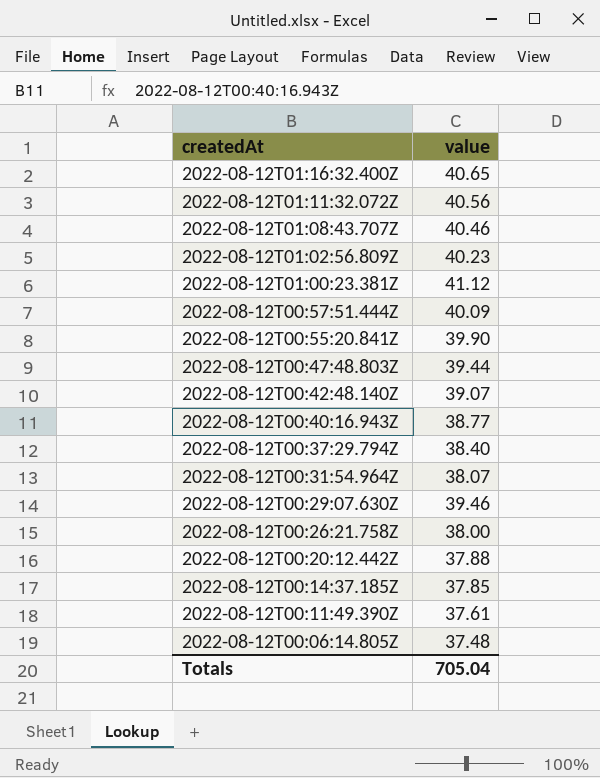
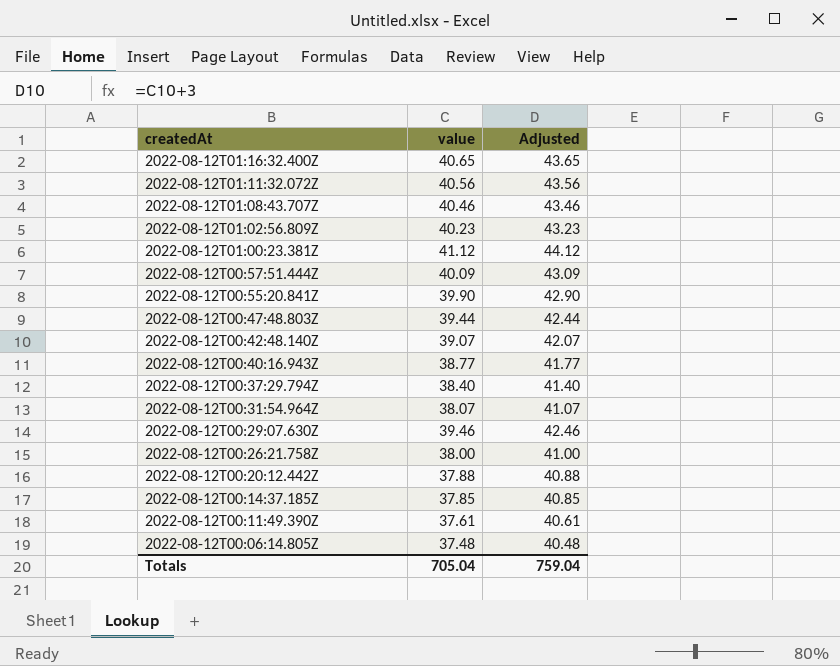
column Adjusted | formula: none -> [value] + 3

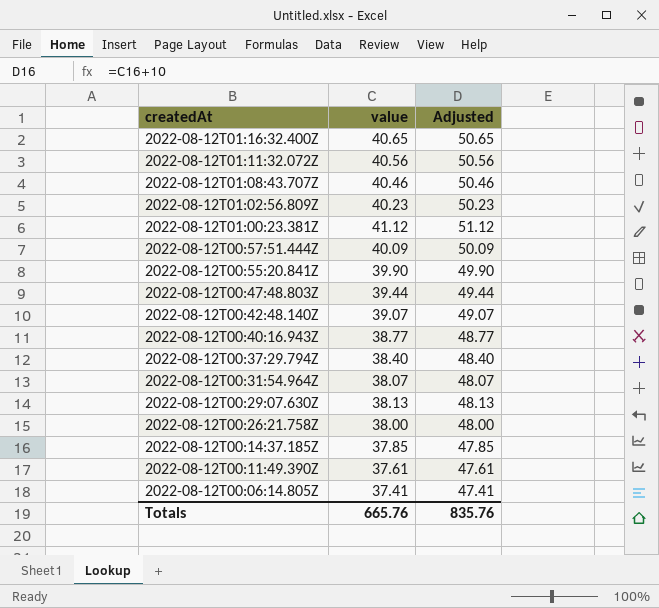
column Adjusted | formula: [value] + 3 -> [value] + 10
row 2022-08-12T00:20:12.442Z: 37.88 | 40.88 -> none
2022-08-12T00:29:07.630Z | value: 39.46 -> 38.13
2022-08-12T00:06:14.805Z | value: 37.48 -> 37.41
Totals | value: 705.04 -> 665.76
Totals | Adjusted: 759.04 -> 835.76

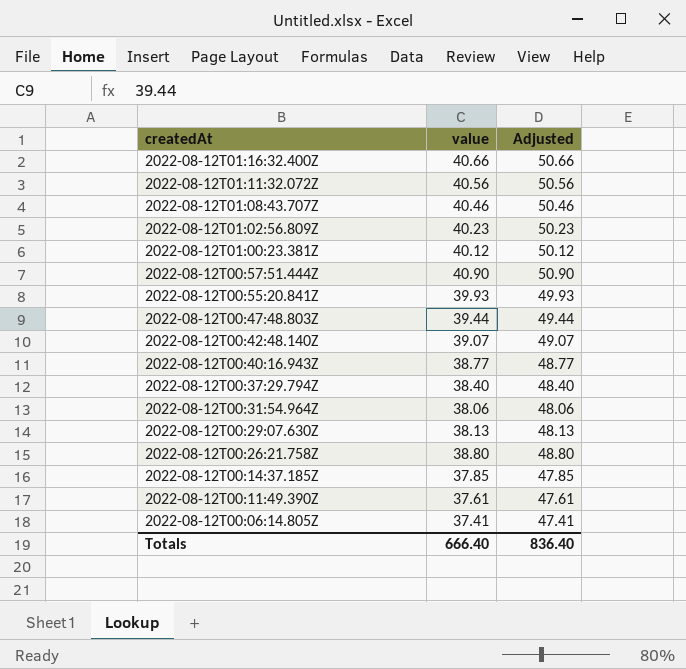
2022-08-12T01:16:32.400Z | value: 40.65 -> 40.66
2022-08-12T01:16:32.400Z | Adjusted: 50.65 -> 50.66
2022-08-12T01:00:23.381Z | value: 41.12 -> 40.12
2022-08-12T01:00:23.381Z | Adjusted: 51.12 -> 50.12
2022-08-12T00:57:51.444Z | value: 40.09 -> 40.90
2022-08-12T00:57:51.444Z | Adjusted: 50.09 -> 50.90
2022-08-12T00:55:20.841Z | value: 39.90 -> 39.93
2022-08-12T00:55:20.841Z | Adjusted: 49.90 -> 49.93
2022-08-12T00:31:54.964Z | value: 38.07 -> 38.06
2022-08-12T00:31:54.964Z | Adjusted: 48.07 -> 48.06
2022-08-12T00:26:21.758Z | value: 38.00 -> 38.80
2022-08-12T00:26:21.758Z | Adjusted: 48.00 -> 48.80
Totals | value: 665.76 -> 666.40
Totals | Adjusted: 835.76 -> 836.40

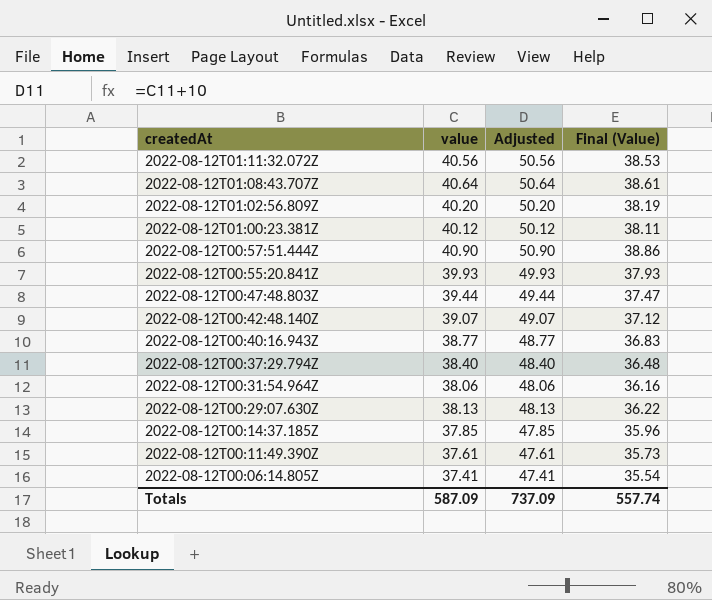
column Final (Value) | formula: none -> [value] * 0.95
row 2022-08-12T01:16:32.400Z: 40.66 | 50.66 -> none
row 2022-08-12T00:26:21.758Z: 38.80 | 48.80 -> none
2022-08-12T01:08:43.707Z | value: 40.46 -> 40.64
2022-08-12T01:08:43.707Z | Adjusted: 50.46 -> 50.64
2022-08-12T01:02:56.809Z | value: 40.23 -> 40.20
2022-08-12T01:02:56.809Z | Adjusted: 50.23 -> 50.20
Totals | value: 666.40 -> 587.09
Totals | Adjusted: 836.40 -> 737.09

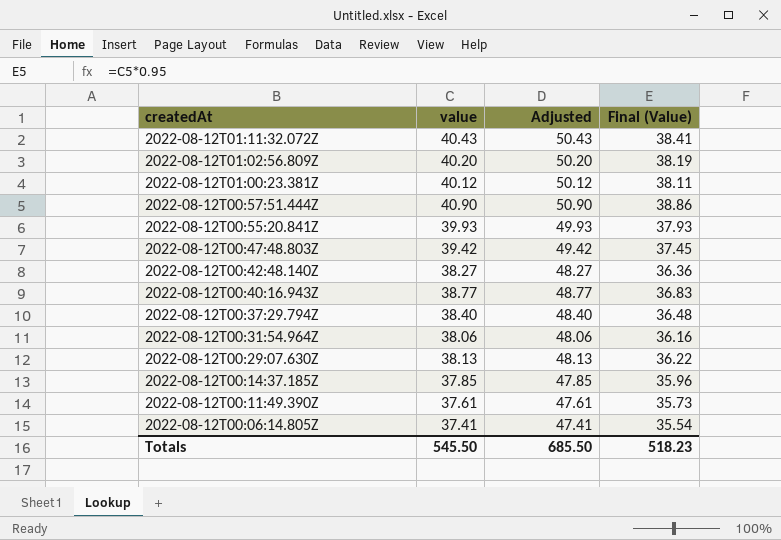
row 2022-08-12T01:08:43.707Z: 40.64 | 50.64 | 38.61 -> none
2022-08-12T01:11:32.072Z | value: 40.56 -> 40.43
2022-08-12T01:11:32.072Z | Adjusted: 50.56 -> 50.43
2022-08-12T01:11:32.072Z | Final (Value): 38.53 -> 38.41
2022-08-12T00:47:48.803Z | value: 39.44 -> 39.42
2022-08-12T00:47:48.803Z | Adjusted: 49.44 -> 49.42
2022-08-12T00:47:48.803Z | Final (Value): 37.47 -> 37.45
2022-08-12T00:42:48.140Z | value: 39.07 -> 38.27
2022-08-12T00:42:48.140Z | Adjusted: 49.07 -> 48.27
2022-08-12T00:42:48.140Z | Final (Value): 37.12 -> 36.36
Totals | value: 587.09 -> 545.50
Totals | Adjusted: 737.09 -> 685.50
Totals | Final (Value): 557.74 -> 518.23

